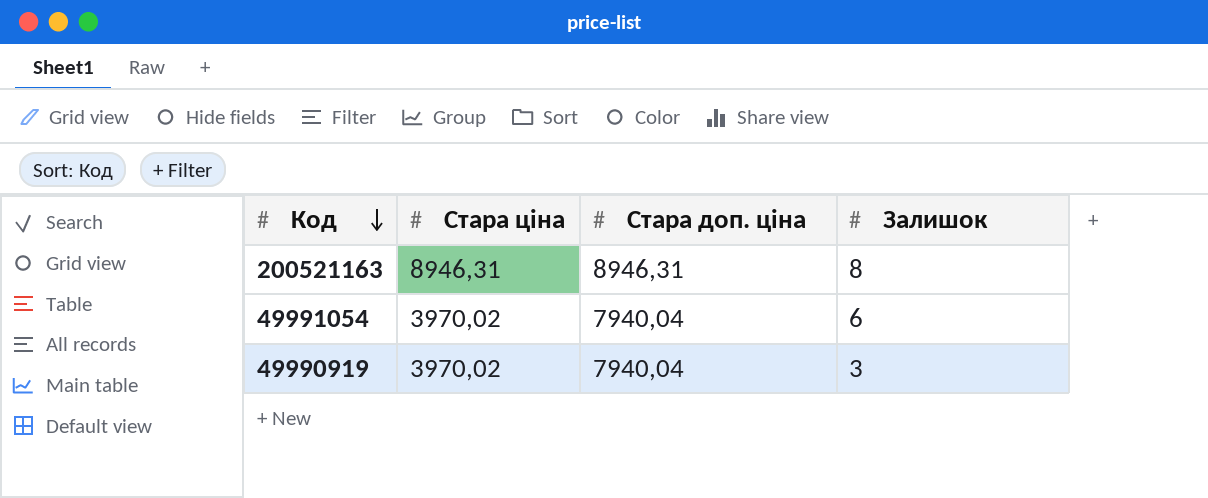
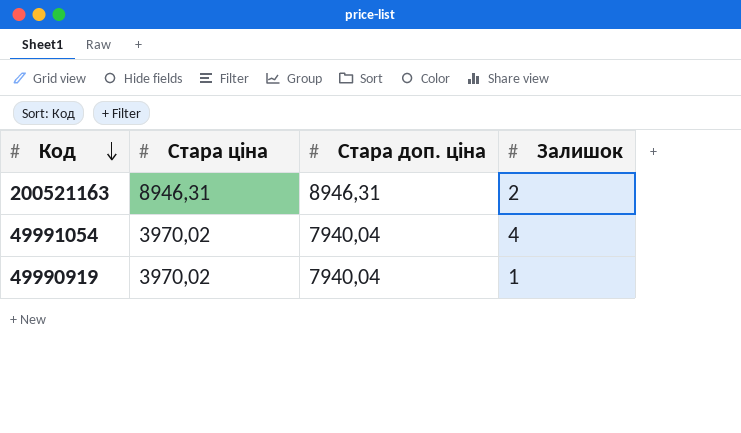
200521163 | Залишок: 8 -> 2
49991054 | Залишок: 6 -> 4
49990919 | Залишок: 3 -> 1

